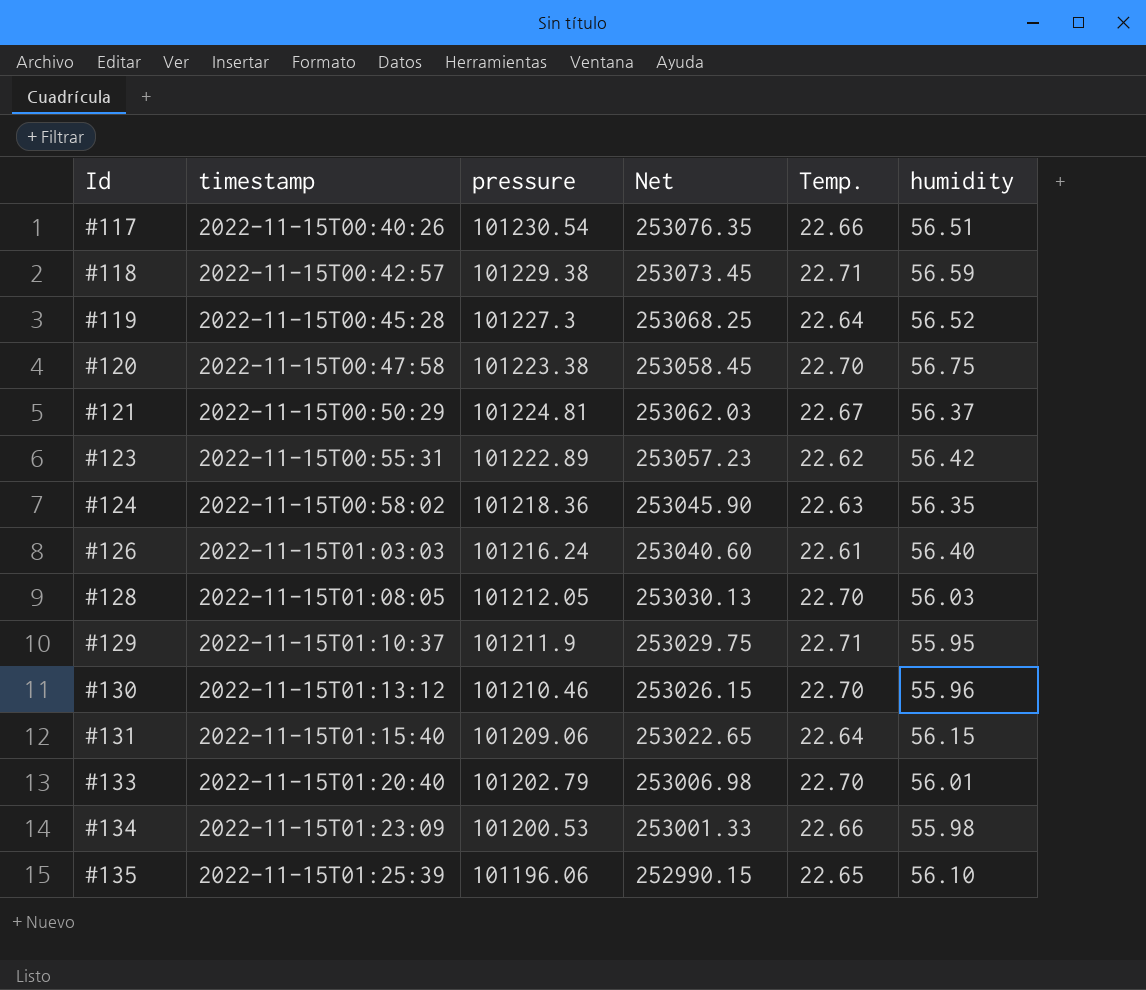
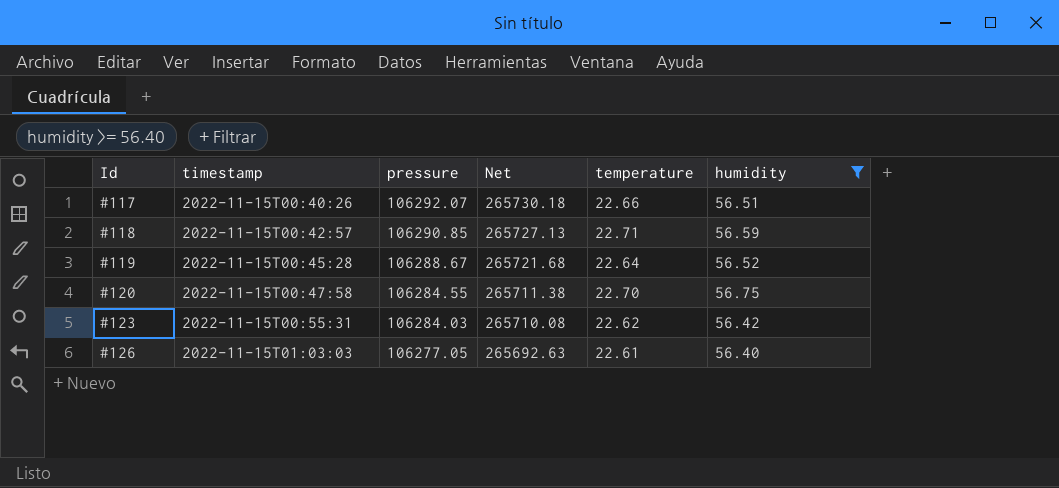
filter: none -> humidity >= 56.40
column name: Temp. -> temperature
#117 | pressure: 101230.54 -> 106292.07
#117 | Net: 253076.35 -> 265730.18
#118 | pressure: 101229.38 -> 106290.85
#118 | Net: 253073.45 -> 265727.13
#119 | pressure: 101227.3 -> 106288.67
#119 | Net: 253068.25 -> 265721.68
#120 | pressure: 101223.38 -> 106284.55
#120 | Net: 253058.45 -> 265711.38
#123 | pressure: 101222.89 -> 106284.03
#123 | Net: 253057.23 -> 265710.08
#126 | pressure: 101216.24 -> 106277.05
#126 | Net: 253040.60 -> 265692.63

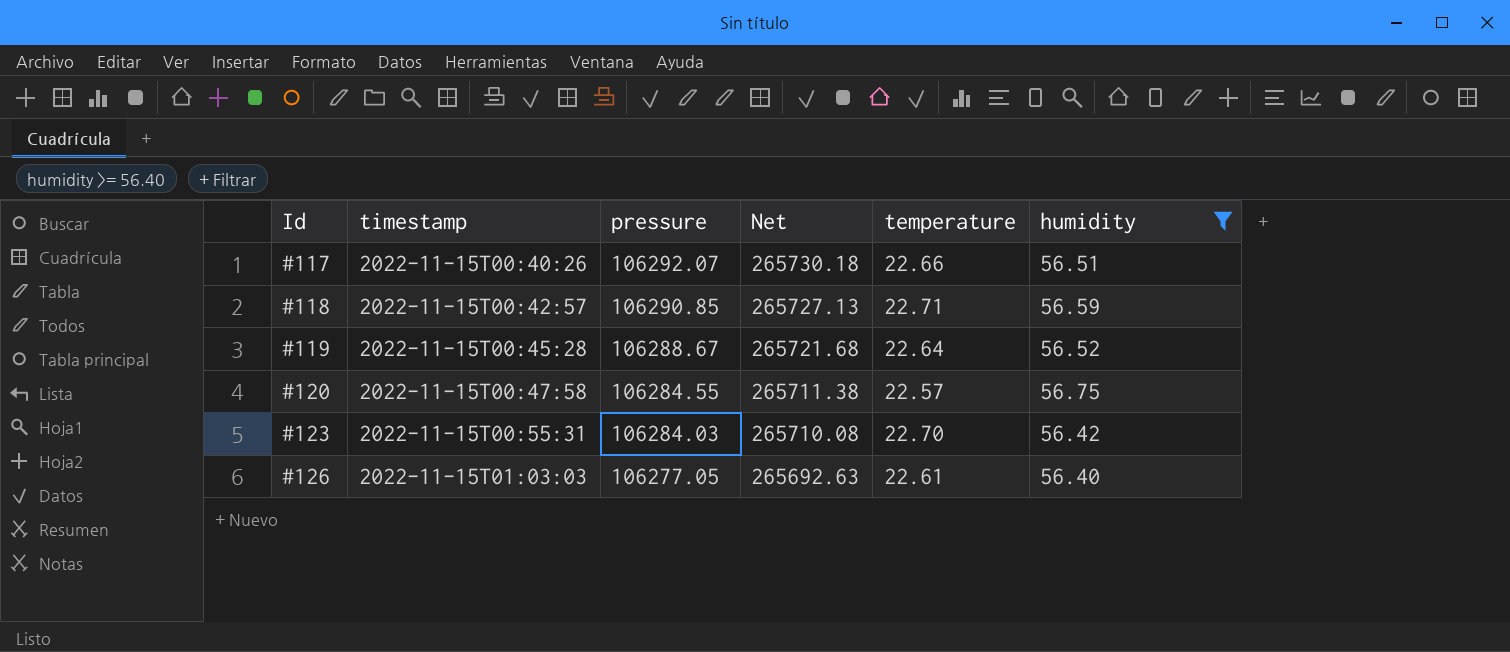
#120 | temperature: 22.70 -> 22.57
#123 | temperature: 22.62 -> 22.70

